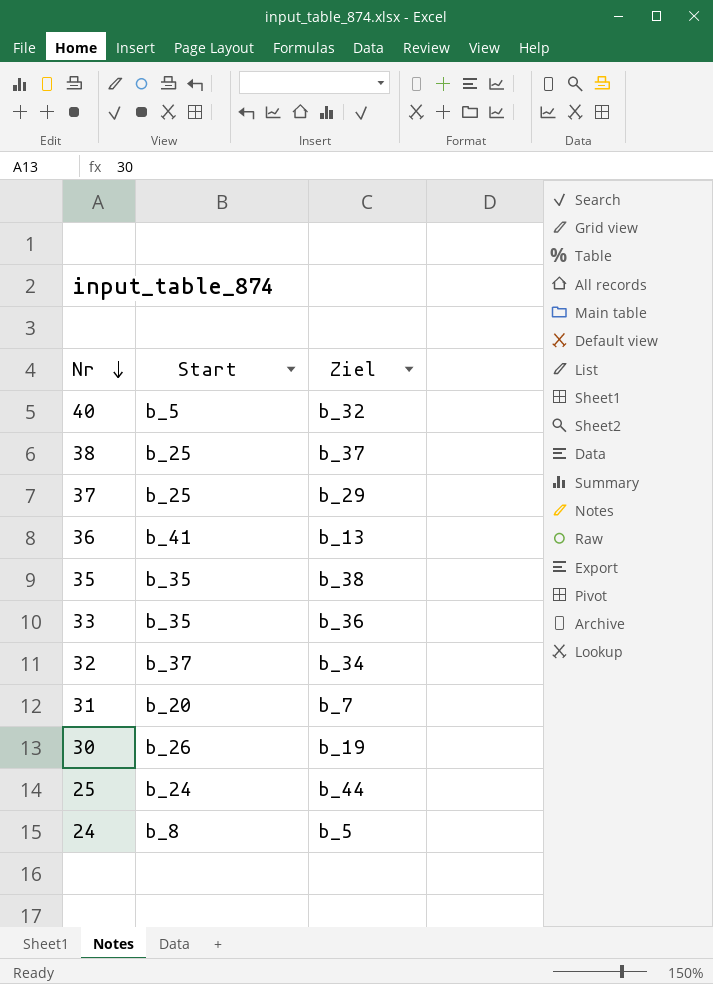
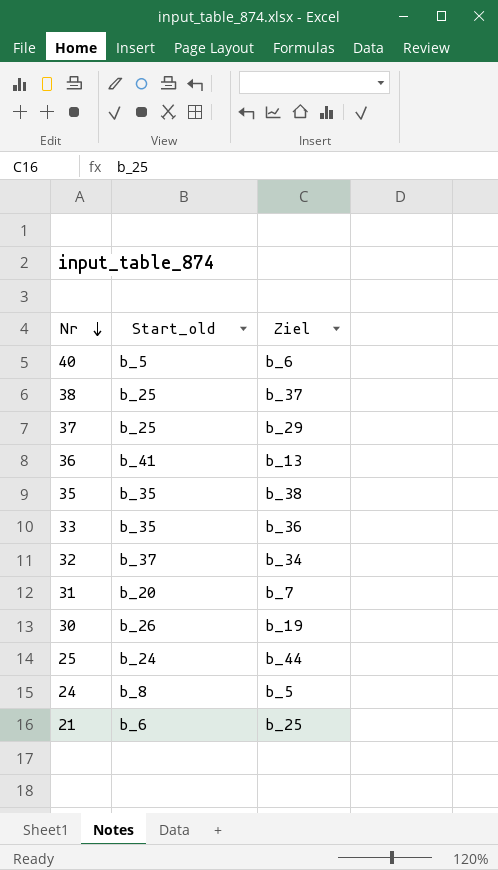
column name: Start -> Start_old
40 | Ziel: b_32 -> b_6
row 21: none -> b_6 | b_25

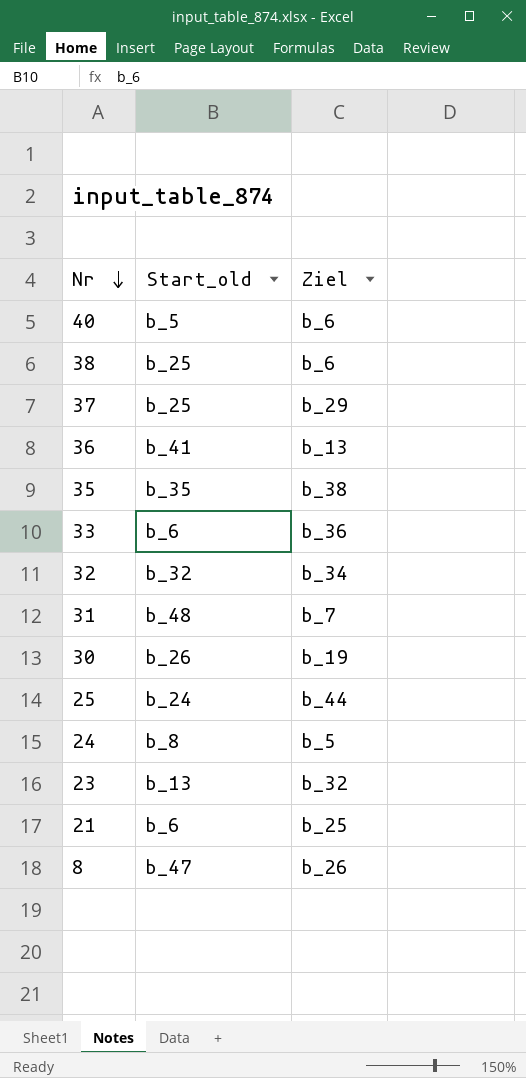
38 | Ziel: b_37 -> b_6
33 | Start_old: b_35 -> b_6
32 | Start_old: b_37 -> b_32
31 | Start_old: b_20 -> b_48
row 23: none -> b_13 | b_32
row 8: none -> b_47 | b_26

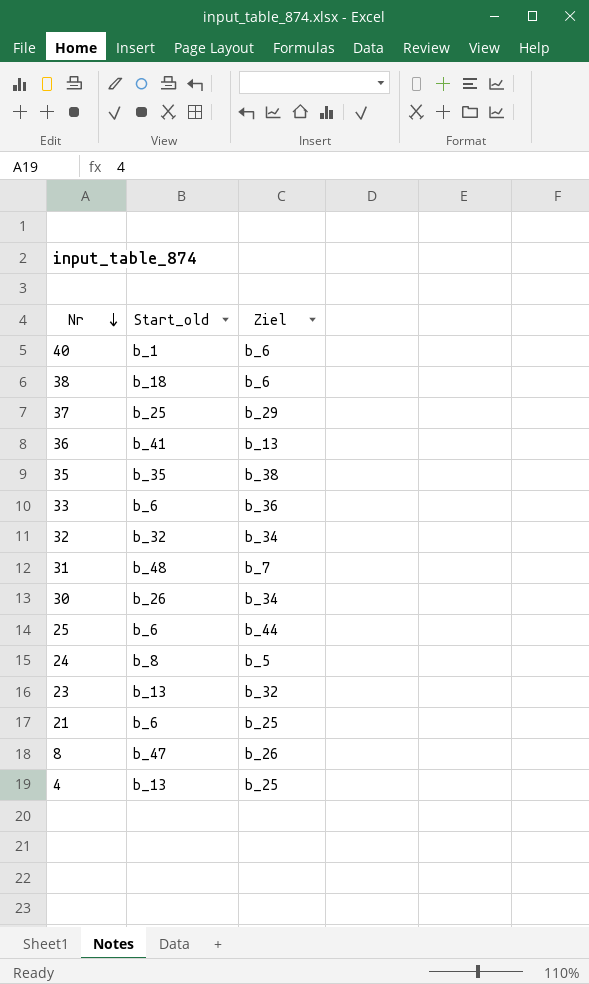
40 | Start_old: b_5 -> b_1
38 | Start_old: b_25 -> b_18
30 | Ziel: b_19 -> b_34
25 | Start_old: b_24 -> b_6
row 4: none -> b_13 | b_25

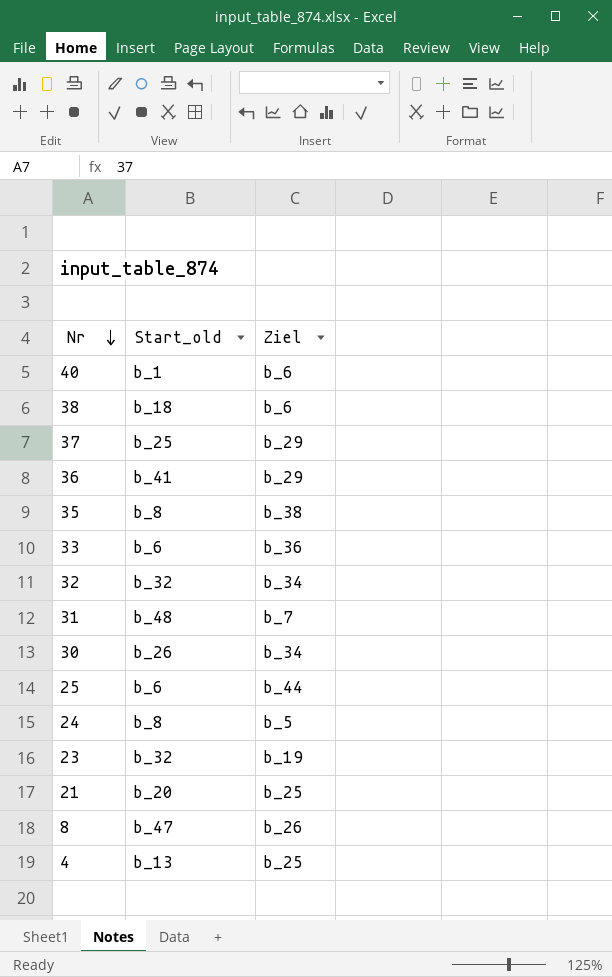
36 | Ziel: b_13 -> b_29
35 | Start_old: b_35 -> b_8
23 | Start_old: b_13 -> b_32
23 | Ziel: b_32 -> b_19
21 | Start_old: b_6 -> b_20

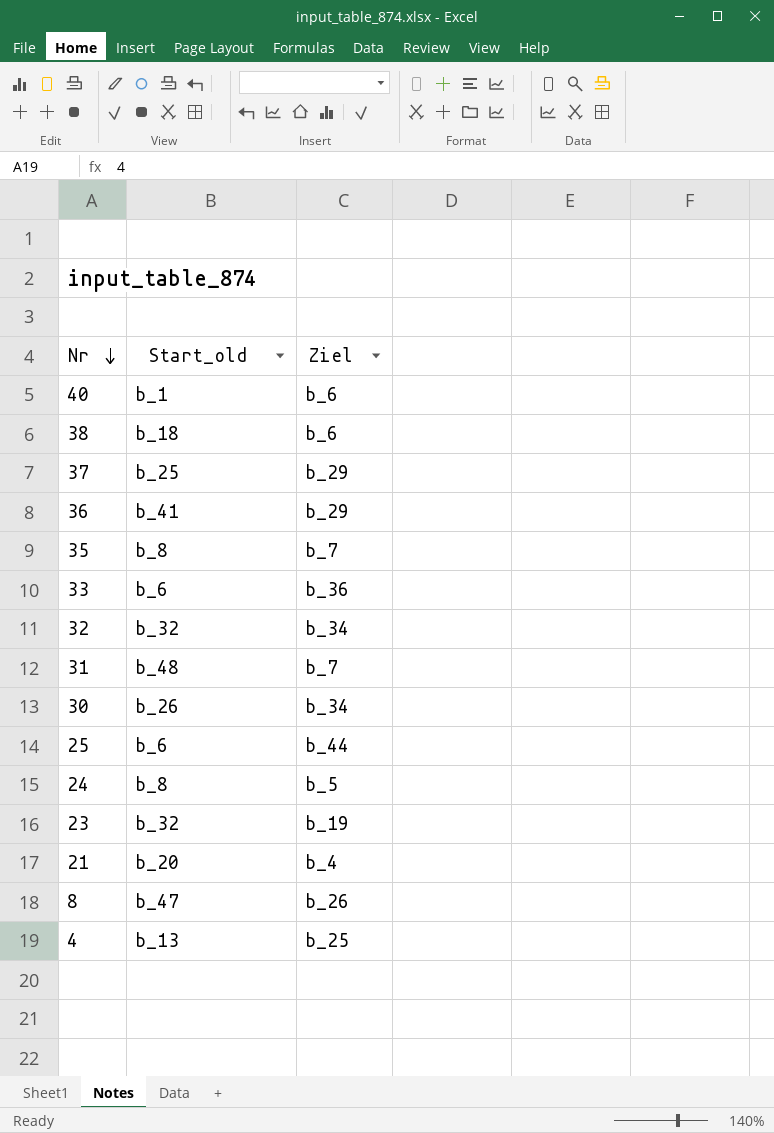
35 | Ziel: b_38 -> b_7
21 | Ziel: b_25 -> b_4

